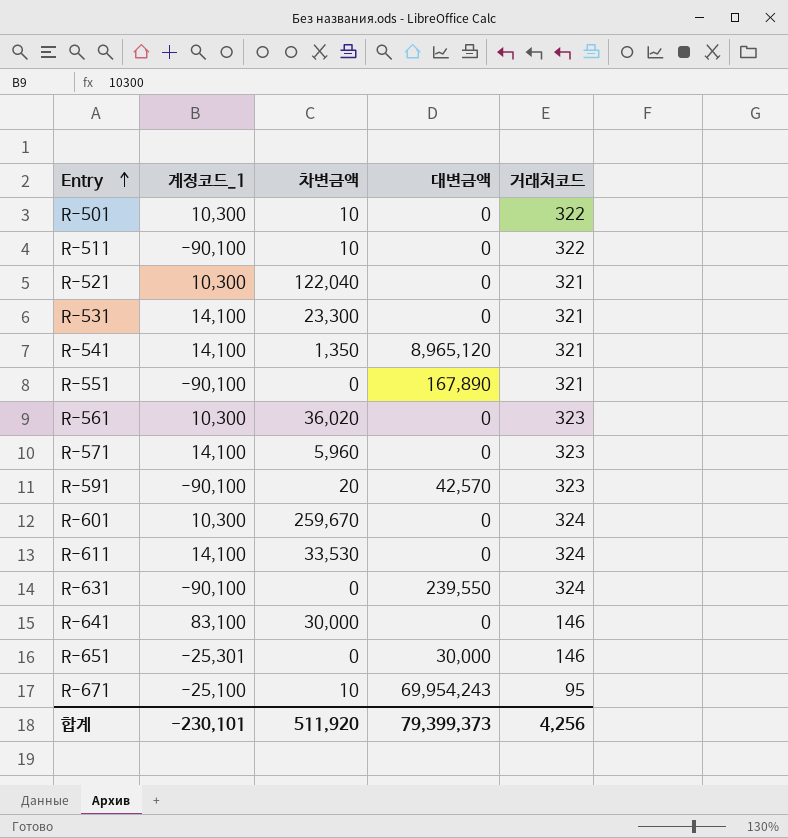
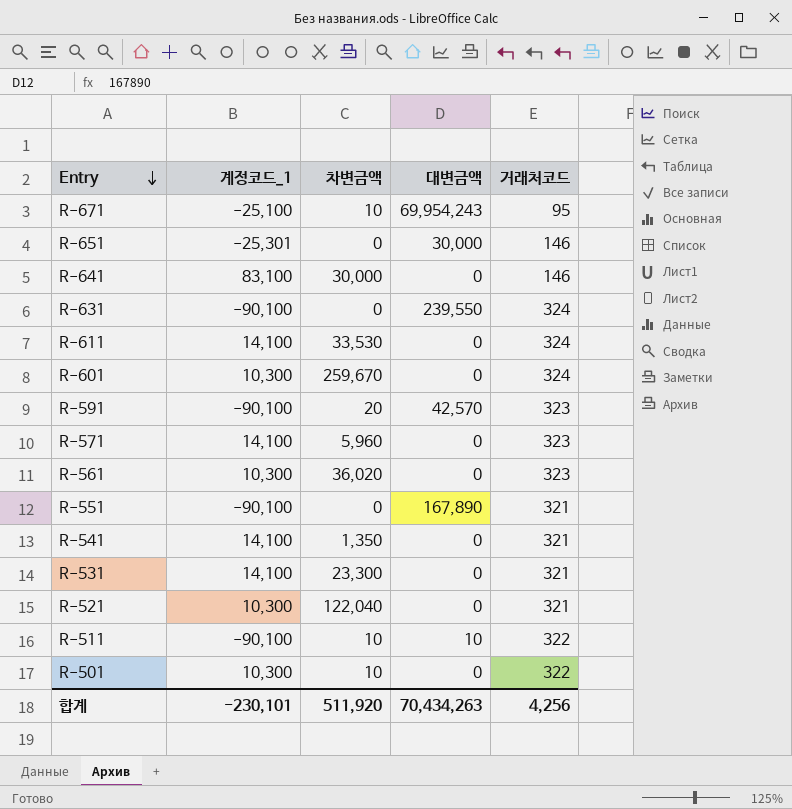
row order: Entry ascending -> Entry descending
R-541 | 대변금액: 8,965,120 -> 0
R-511 | 대변금액: 0 -> 10
합계 | 대변금액: 79,399,373 -> 70,434,263

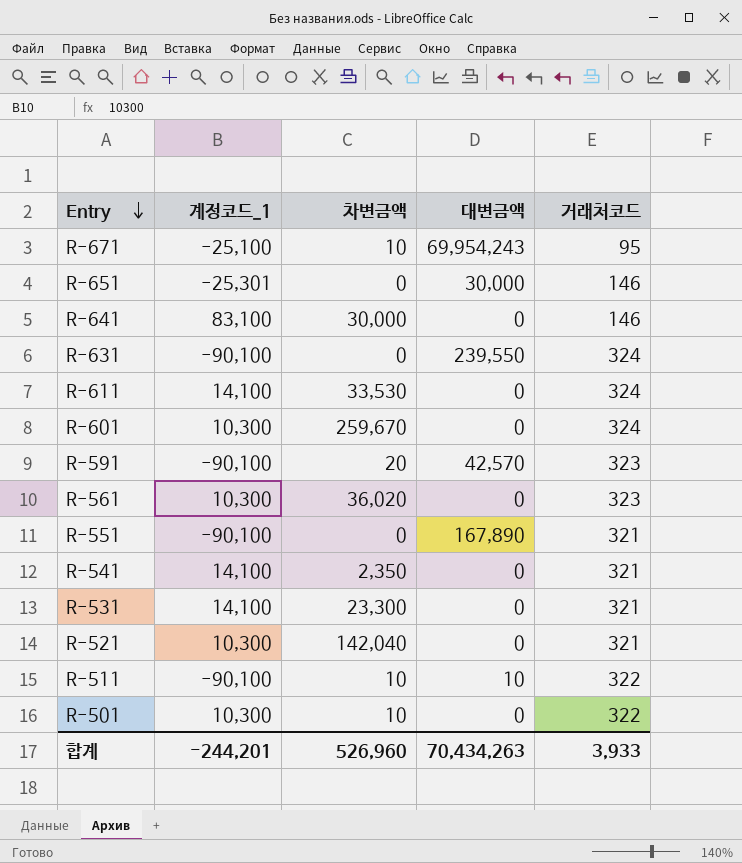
row R-571: 14,100 | 5,960 | 0 | 323 -> none
R-541 | 차변금액: 1,350 -> 2,350
R-521 | 차변금액: 122,040 -> 142,040
합계 | 계정코드_1: -230,101 -> -244,201
합계 | 차변금액: 511,920 -> 526,960
합계 | 거래처코드: 4,256 -> 3,933

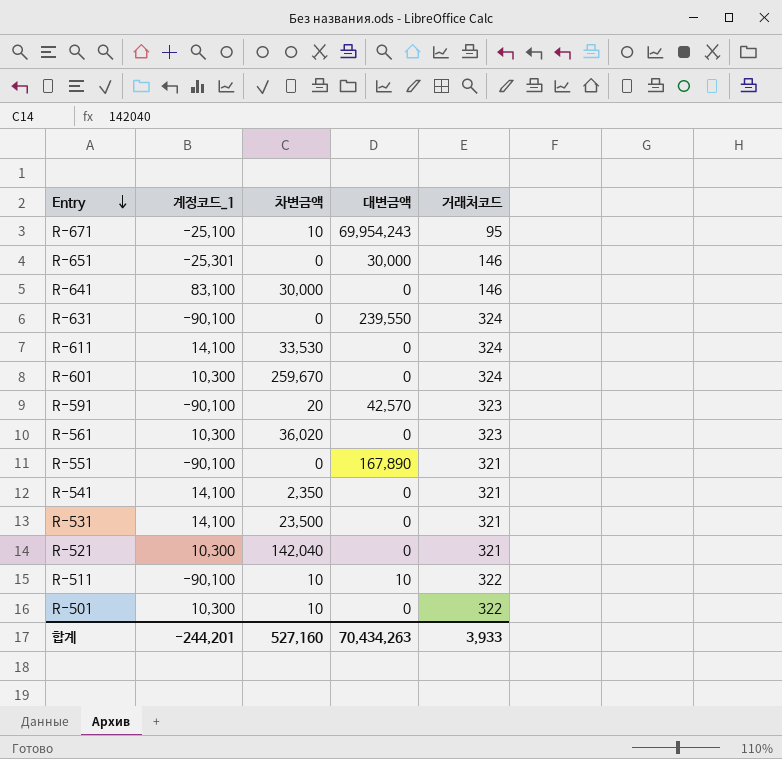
R-531 | 차변금액: 23,300 -> 23,500
합계 | 차변금액: 526,960 -> 527,160

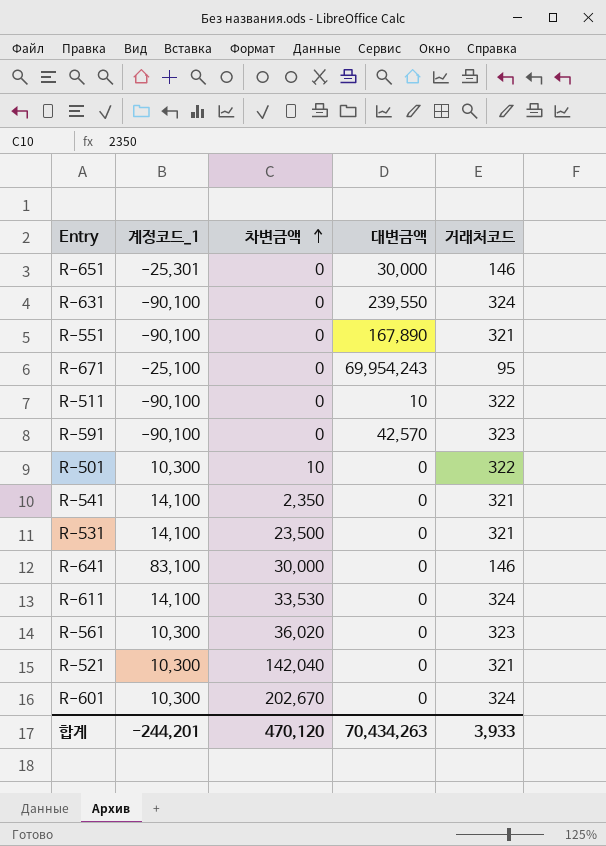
row order: Entry descending -> 차변금액 ascending
R-671 | 차변금액: 10 -> 0
R-511 | 차변금액: 10 -> 0
R-591 | 차변금액: 20 -> 0
R-601 | 차변금액: 259,670 -> 202,670
합계 | 차변금액: 527,160 -> 470,120

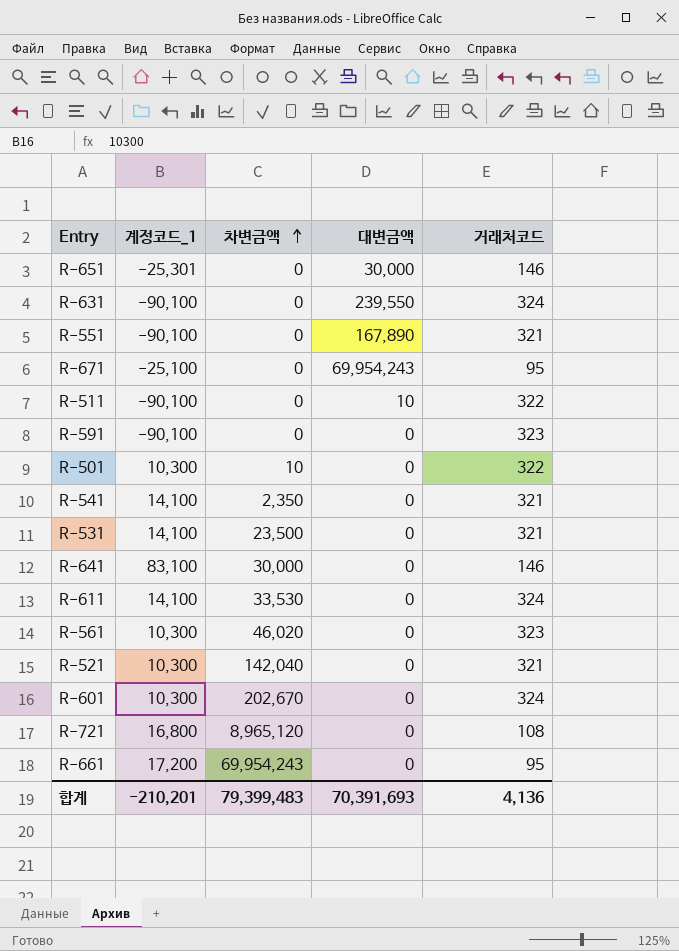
R-591 | 대변금액: 42,570 -> 0
R-561 | 차변금액: 36,020 -> 46,020
row R-721: none -> 16,800 | 8,965,120 | 0 | 108
row R-661: none -> 17,200 | 69,954,243 | 0 | 95
합계 | 계정코드_1: -244,201 -> -210,201
합계 | 차변금액: 470,120 -> 79,399,483
합계 | 대변금액: 70,434,263 -> 70,391,693
합계 | 거래처코드: 3,933 -> 4,136

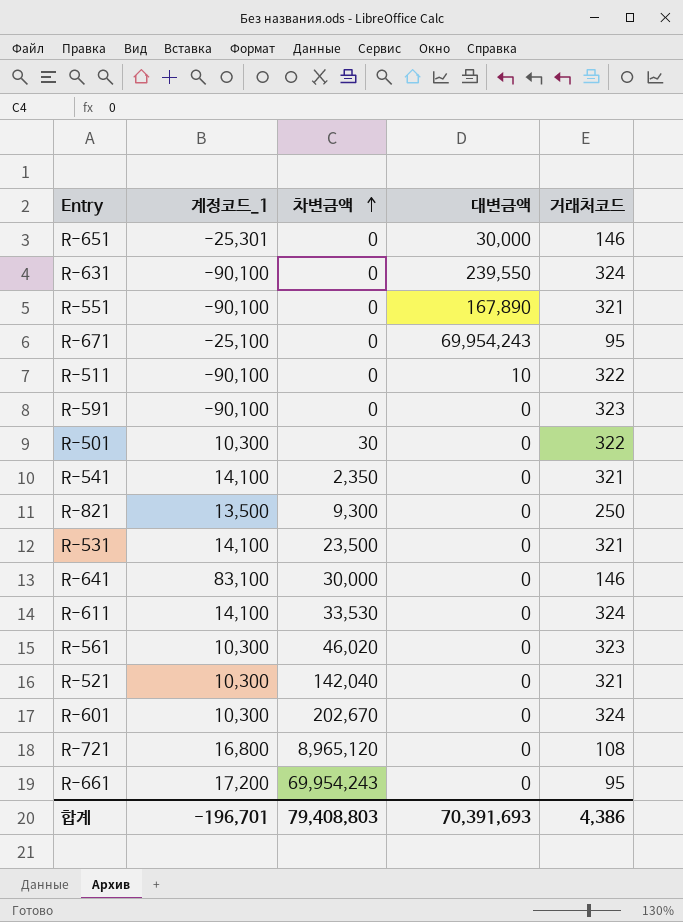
R-501 | 차변금액: 10 -> 30
row R-821: none -> 13,500 | 9,300 | 0 | 250
합계 | 계정코드_1: -210,201 -> -196,701
합계 | 차변금액: 79,399,483 -> 79,408,803
합계 | 거래처코드: 4,136 -> 4,386

